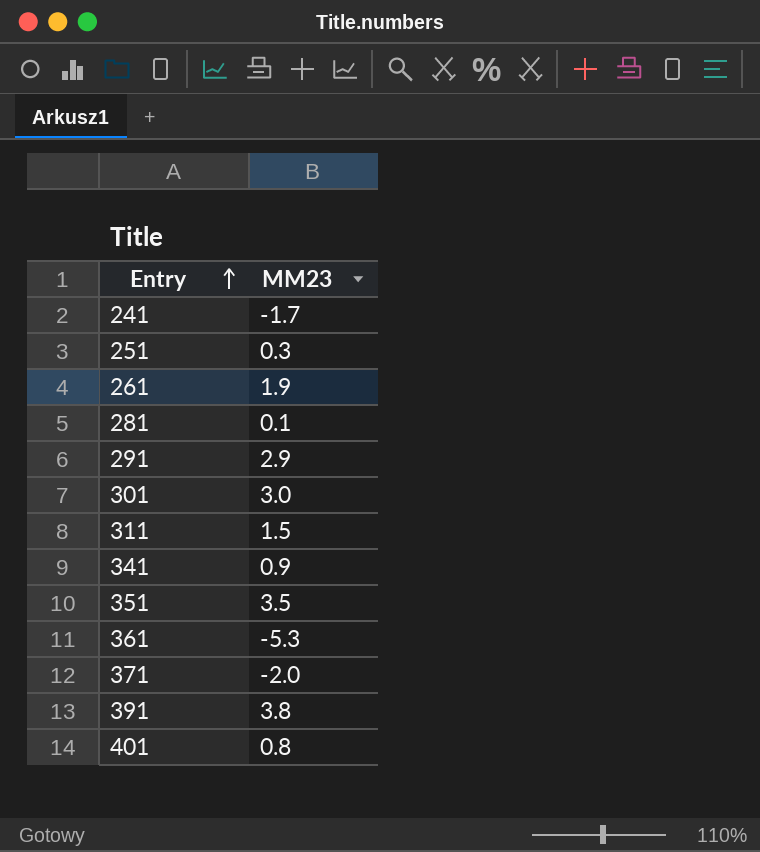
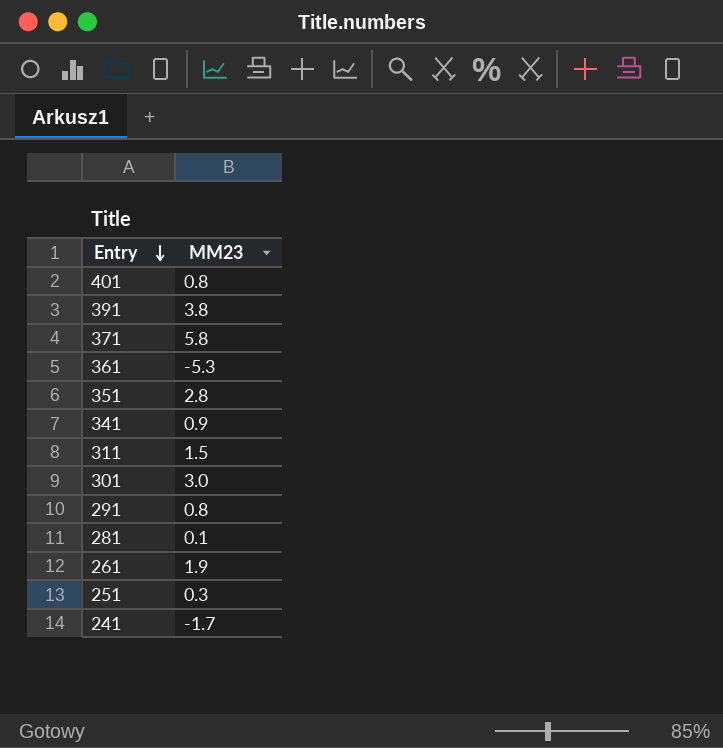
row order: Entry ascending -> Entry descending
371 | MM23: -2.0 -> 5.8
351 | MM23: 3.5 -> 2.8
291 | MM23: 2.9 -> 0.8

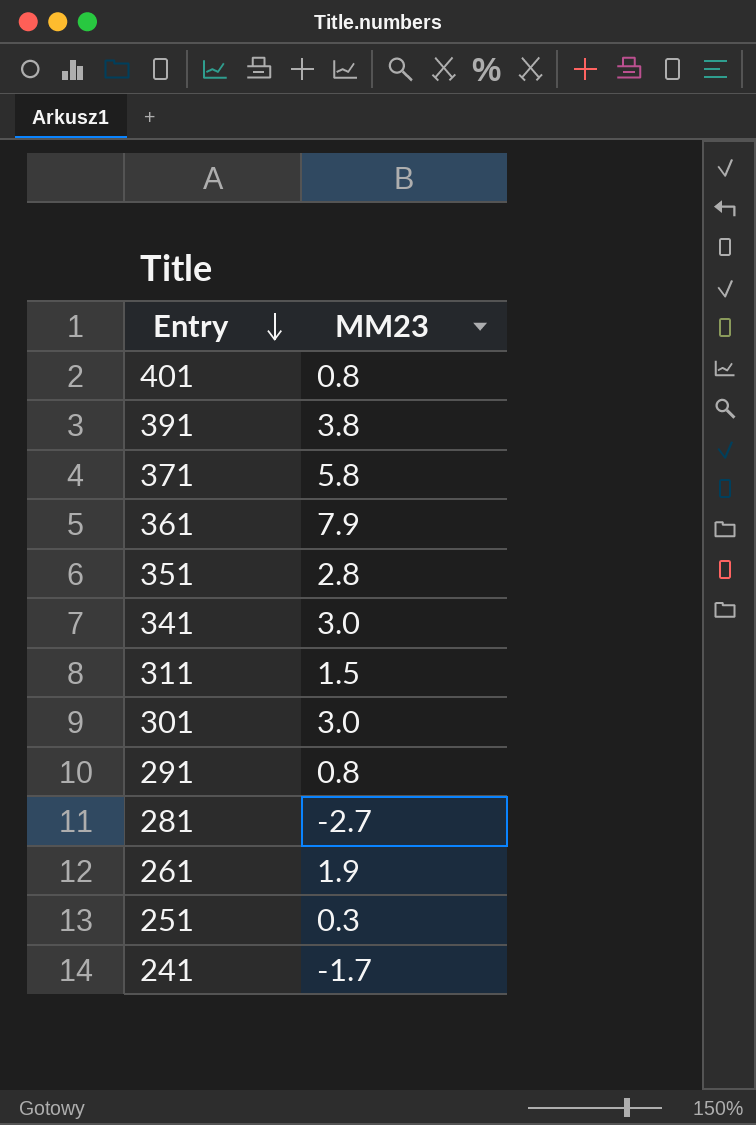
361 | MM23: -5.3 -> 7.9
341 | MM23: 0.9 -> 3.0
281 | MM23: 0.1 -> -2.7

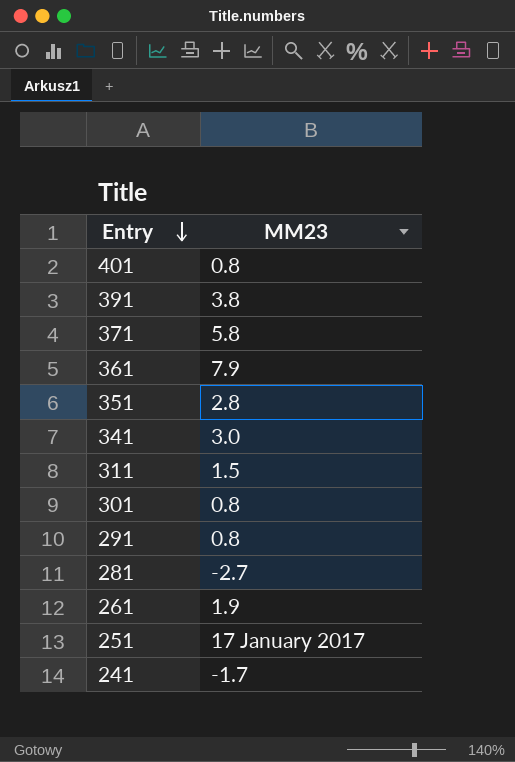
301 | MM23: 3.0 -> 0.8
251 | MM23: 0.3 -> 17 January 2017

